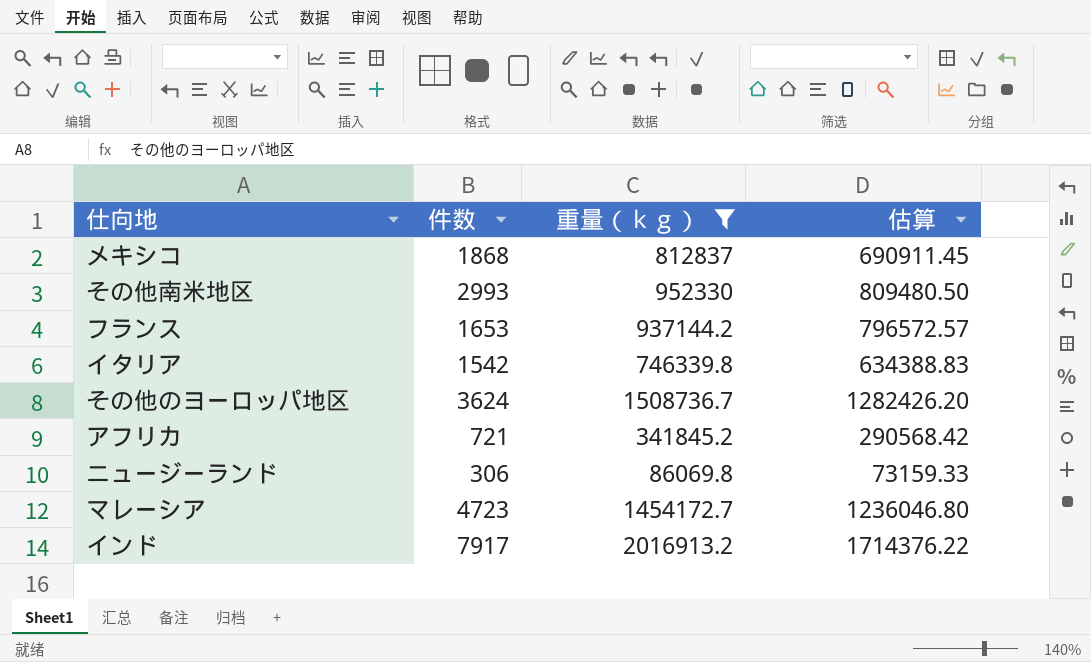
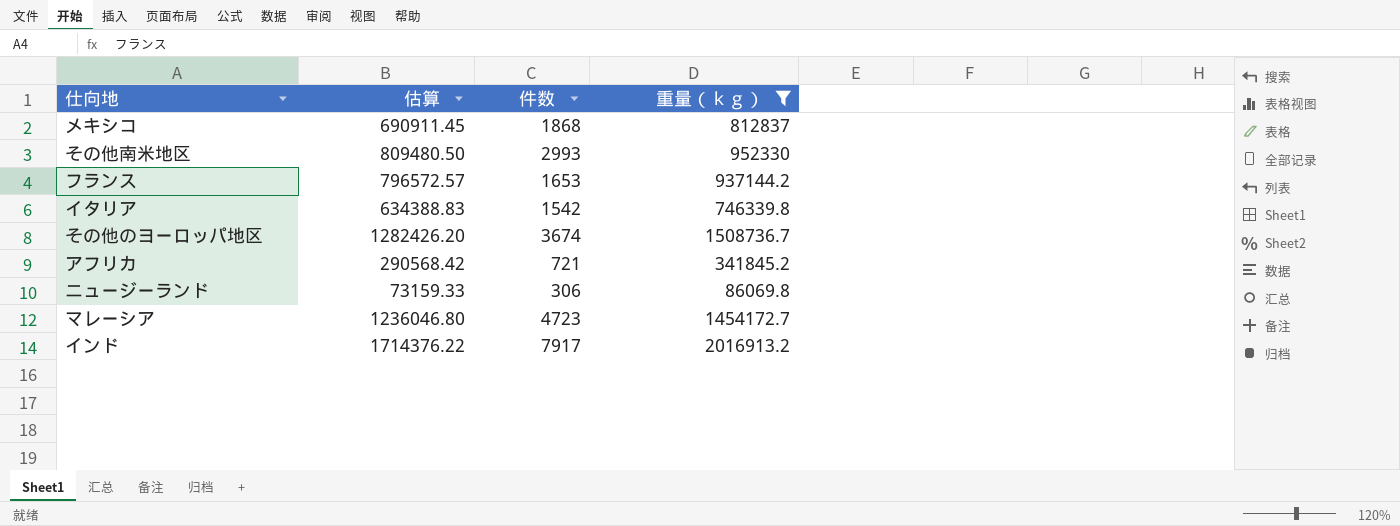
column 估算 | position: 4 -> 2
その他のヨーロッパ地区 | 件数: 3624 -> 3674

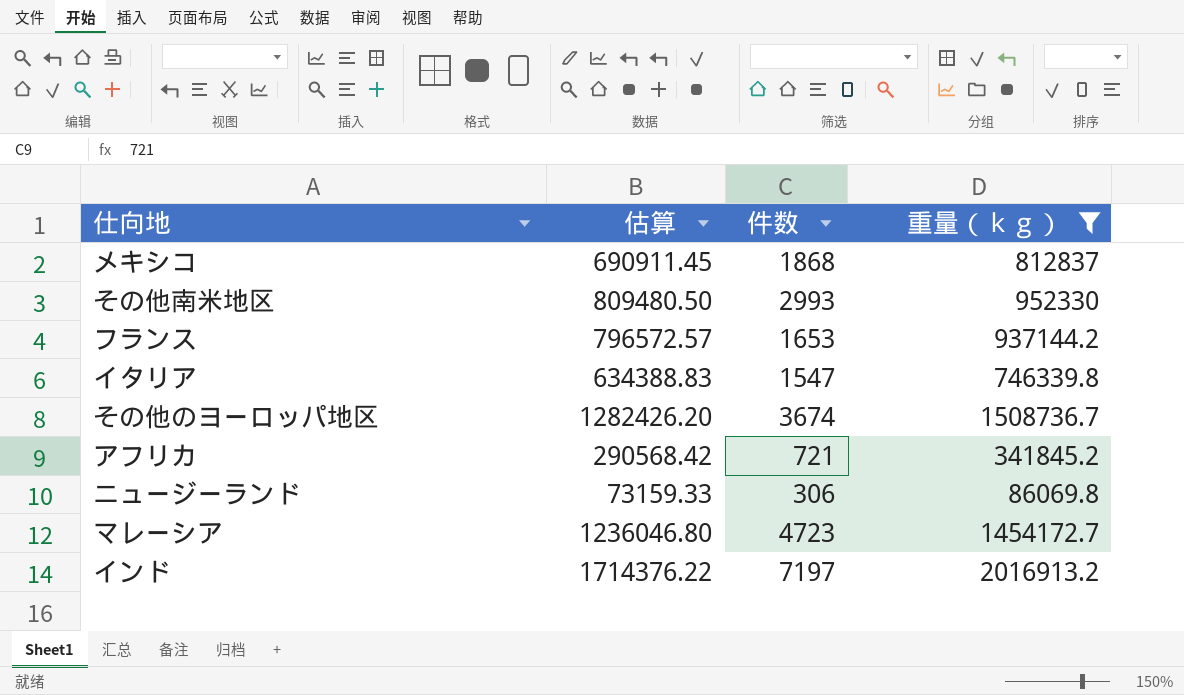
イタリア | 件数: 1542 -> 1547
インド | 件数: 7917 -> 7197

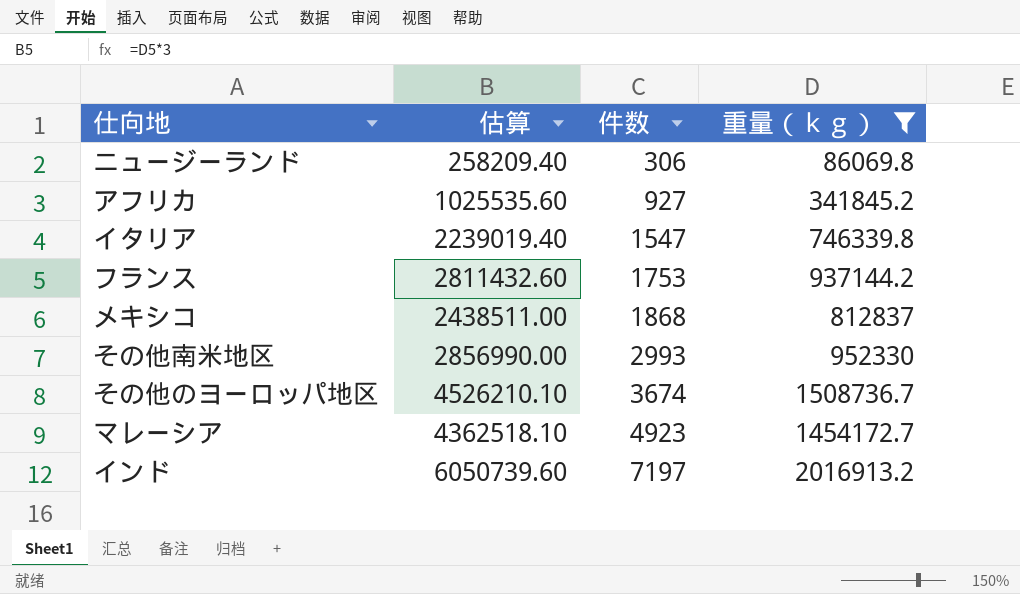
row order: none -> 件数 ascending
column 估算 | formula: [重量（ｋｇ）] * 0.85 -> [重量（ｋｇ）] * 3
アフリカ | 件数: 721 -> 927
フランス | 件数: 1653 -> 1753
マレーシア | 件数: 4723 -> 4923

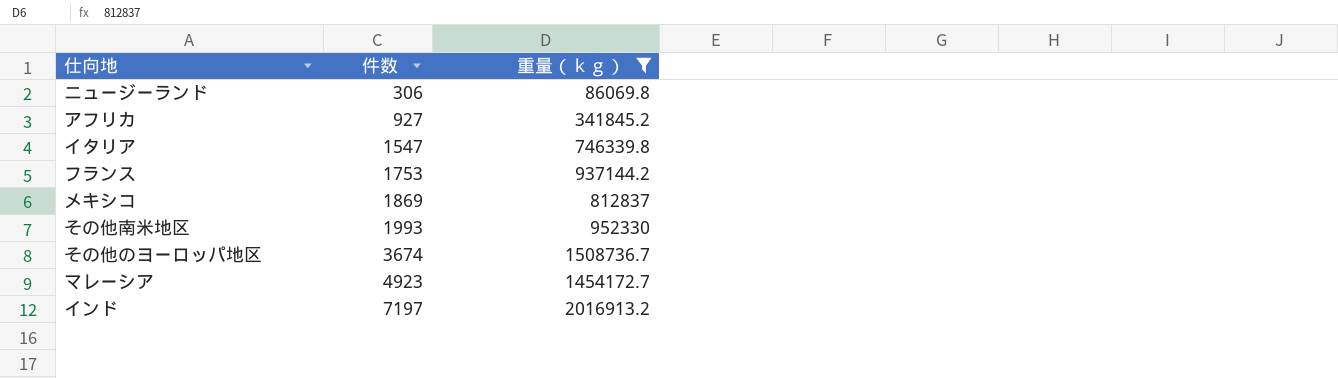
column 估算 | formula: [重量（ｋｇ）] * 3 -> none
メキシコ | 件数: 1868 -> 1869
その他南米地区 | 件数: 2993 -> 1993

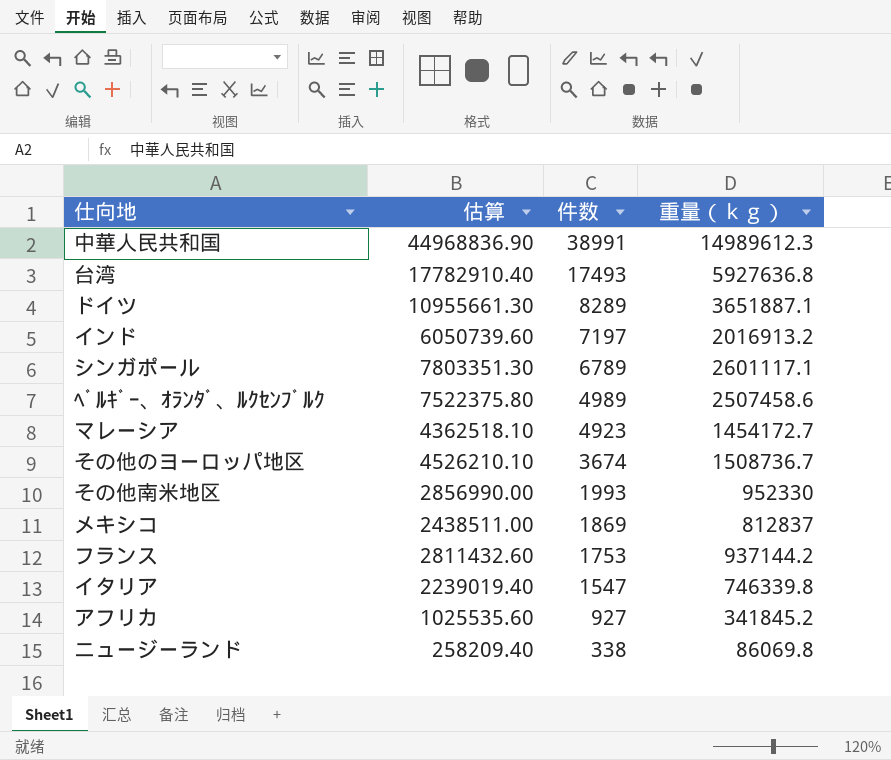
filter: 重量（ｋｇ） <= 2016913.2 -> none
row order: 件数 ascending -> 件数 descending
column 估算 | formula: none -> [重量（ｋｇ）] * 3
ニュージーランド | 件数: 306 -> 338

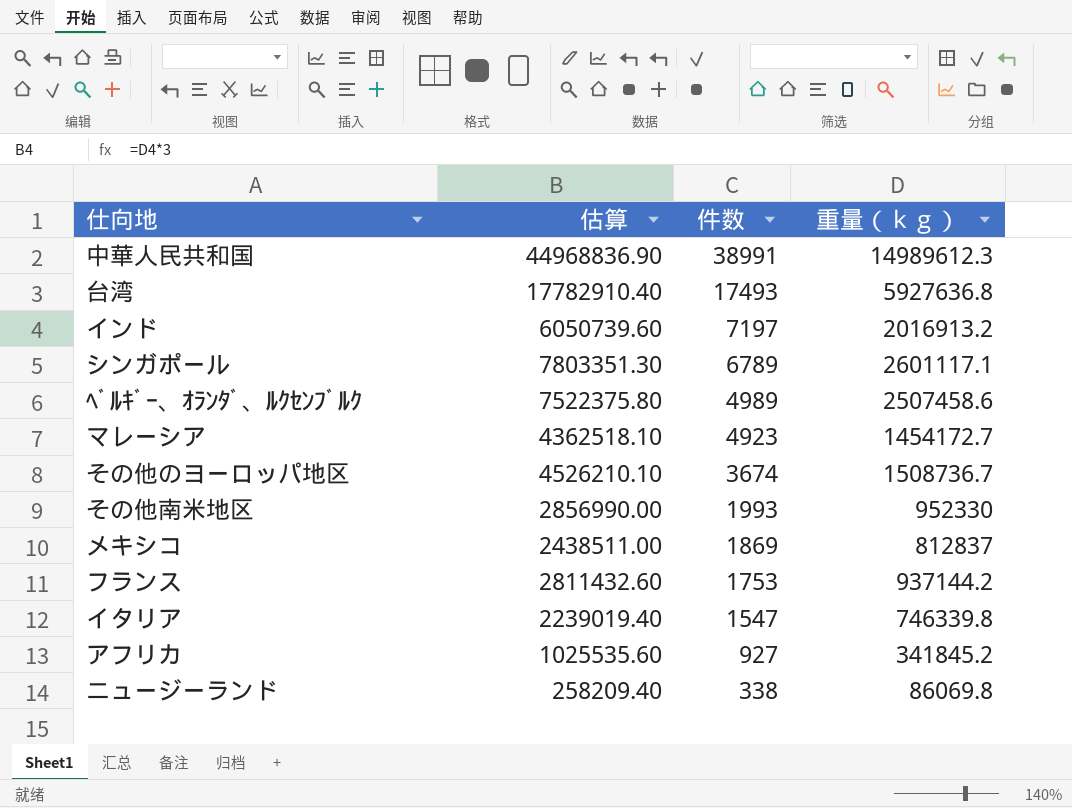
row ドイツ: 10955661.30 | 8289 | 3651887.1 -> none

